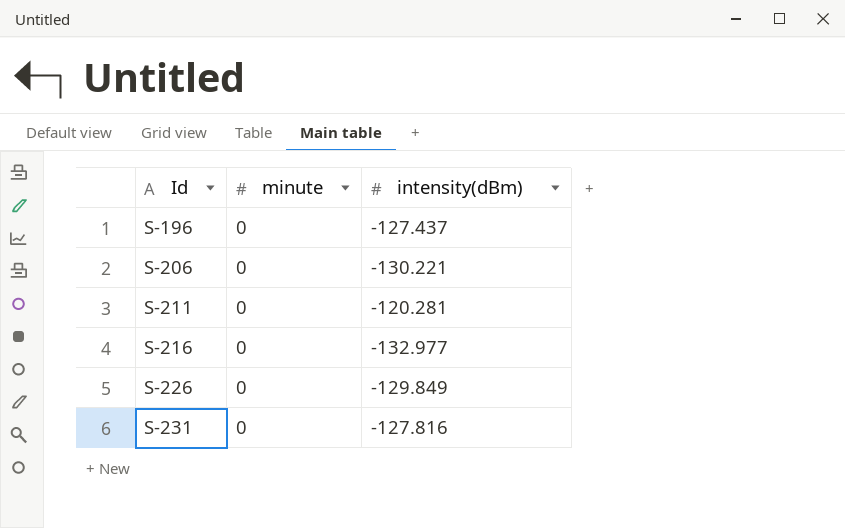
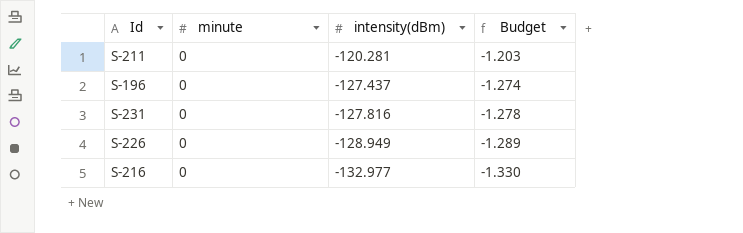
row order: Id ascending -> intensity(dBm) descending
column Budget | formula: none -> [intensity(dBm)] * 0.01
row S-206: 0 | -130.221 -> none
S-226 | intensity(dBm): -129.849 -> -128.949

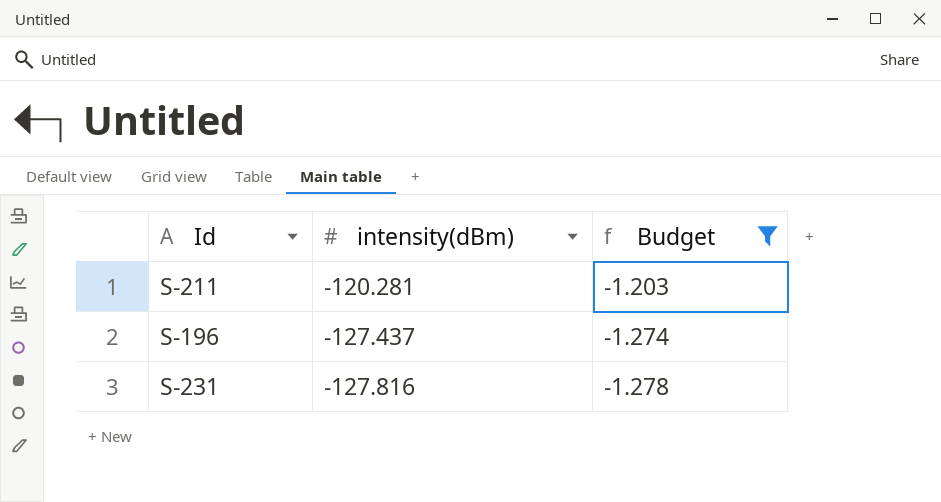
filter: none -> Budget >= -1.278
column minute | position: 2 -> none

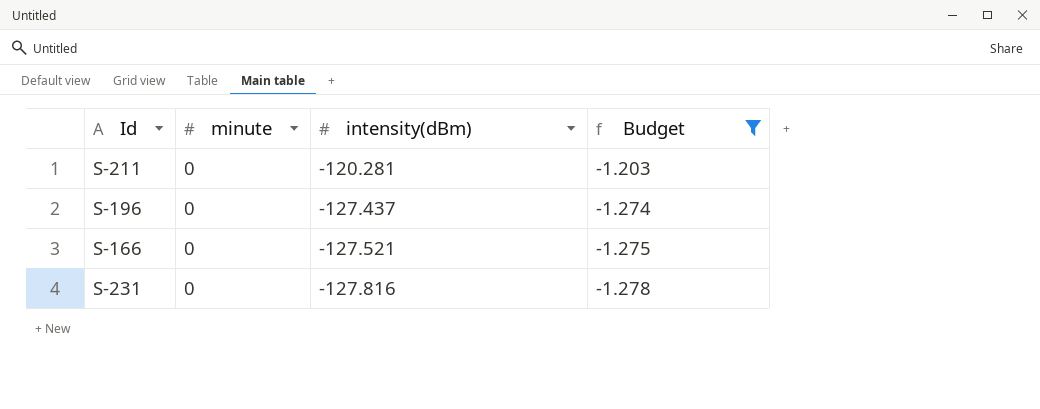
column minute | position: none -> 2
row S-166: none -> 0 | -127.521 | -1.275

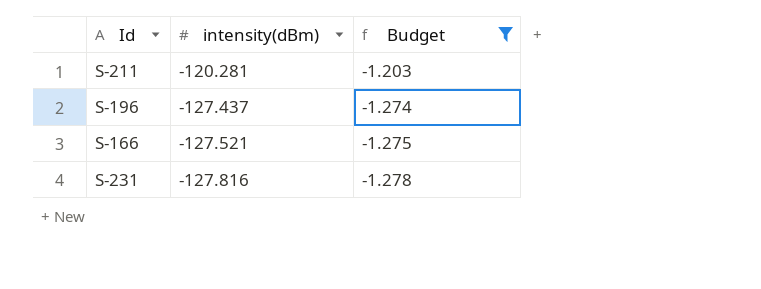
column minute | position: 2 -> none

